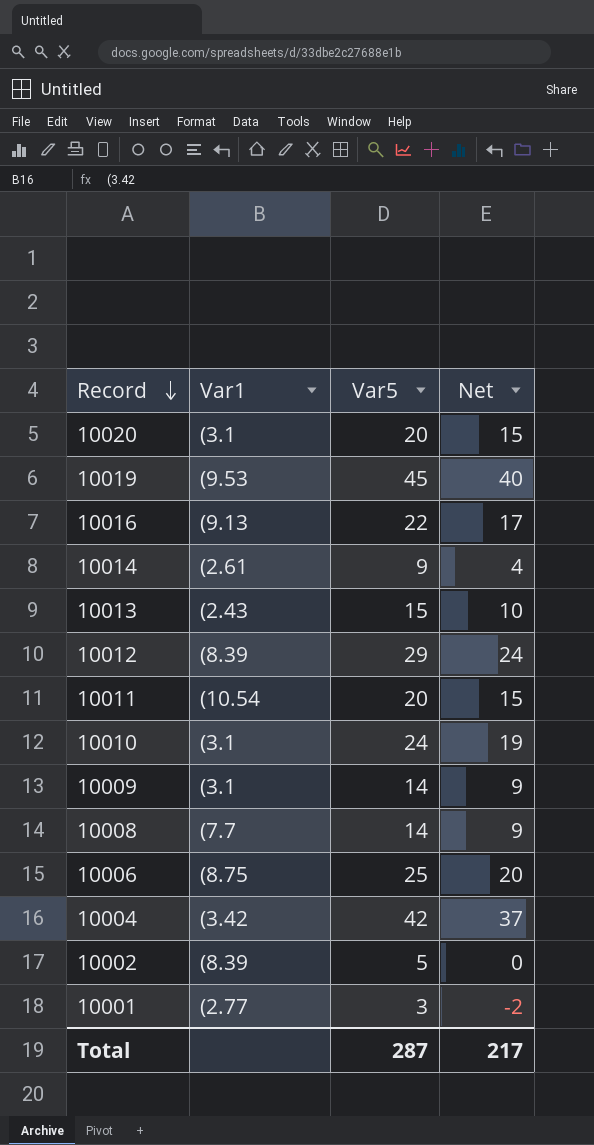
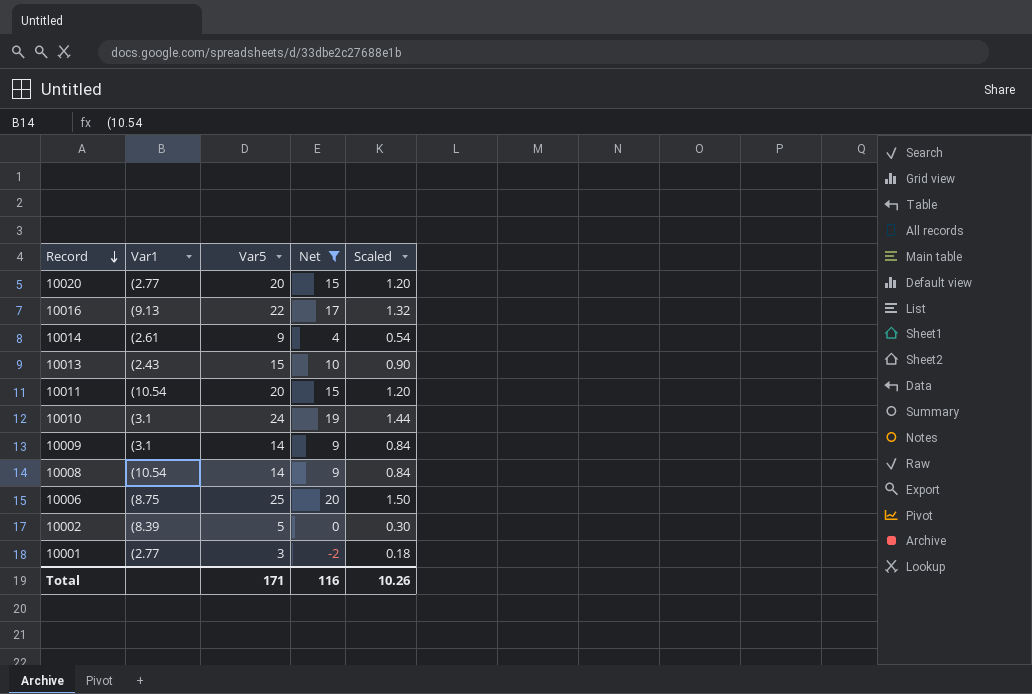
filter: none -> Net <= 20
column Scaled | formula: none -> [Var5] * 0.06
10020 | Var1: (3.1 -> (2.77
10008 | Var1: (7.7 -> (10.54
Total | Var5: 287 -> 171
Total | Net: 217 -> 116

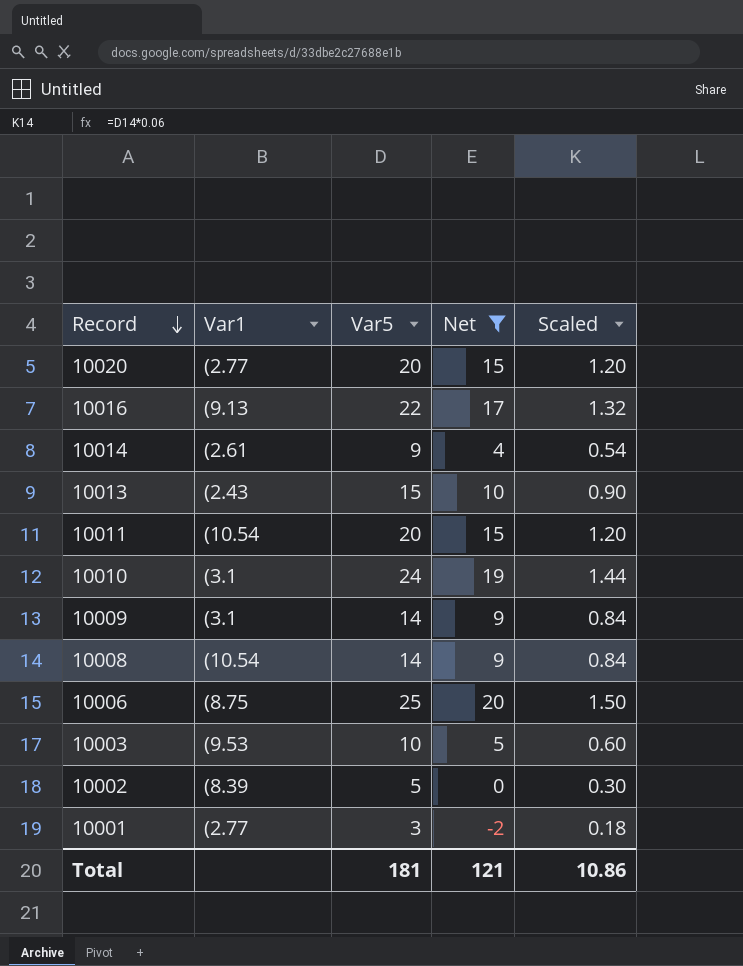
row 10003: none -> (9.53 | 10 | 5 | 0.60
Total | Var5: 171 -> 181
Total | Net: 116 -> 121
Total | Scaled: 10.26 -> 10.86

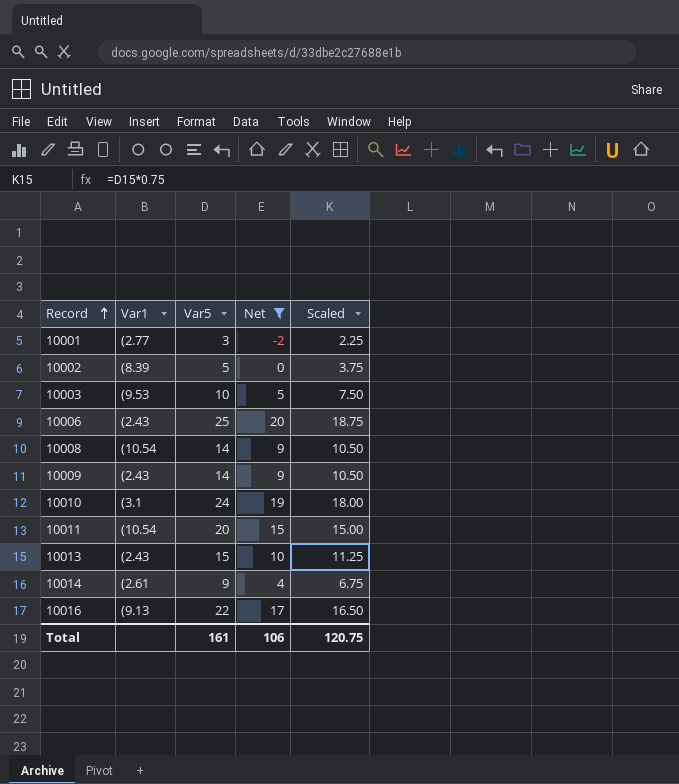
row order: Record descending -> Record ascending
column Scaled | formula: [Var5] * 0.06 -> [Var5] * 0.75
row 10020: (2.77 | 20 | 15 | 1.20 -> none
10006 | Var1: (8.75 -> (2.43
10009 | Var1: (3.1 -> (2.43
Total | Var5: 181 -> 161
Total | Net: 121 -> 106
Total | Scaled: 10.86 -> 120.75

